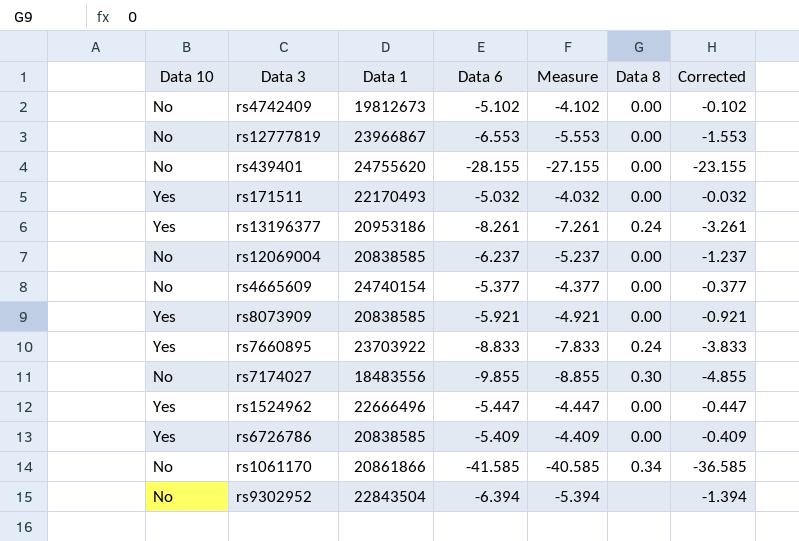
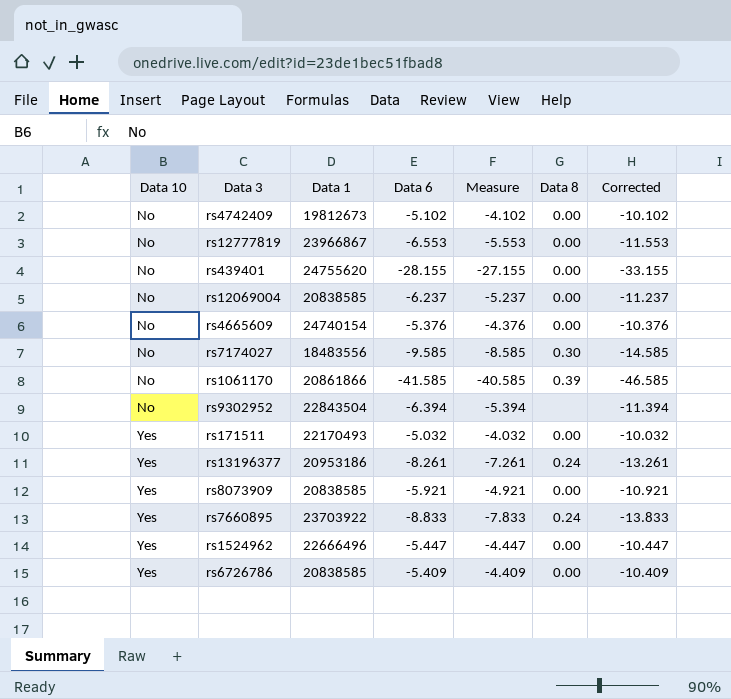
row order: none -> Data 10 ascending
column Corrected | formula: [Data 6] + 5 -> [Data 6] - 5
rs4665609 | Data 6: -5.377 -> -5.376
rs4665609 | Measure: -4.377 -> -4.376
rs7174027 | Data 6: -9.855 -> -9.585
rs7174027 | Measure: -8.855 -> -8.585
rs1061170 | Data 8: 0.34 -> 0.39

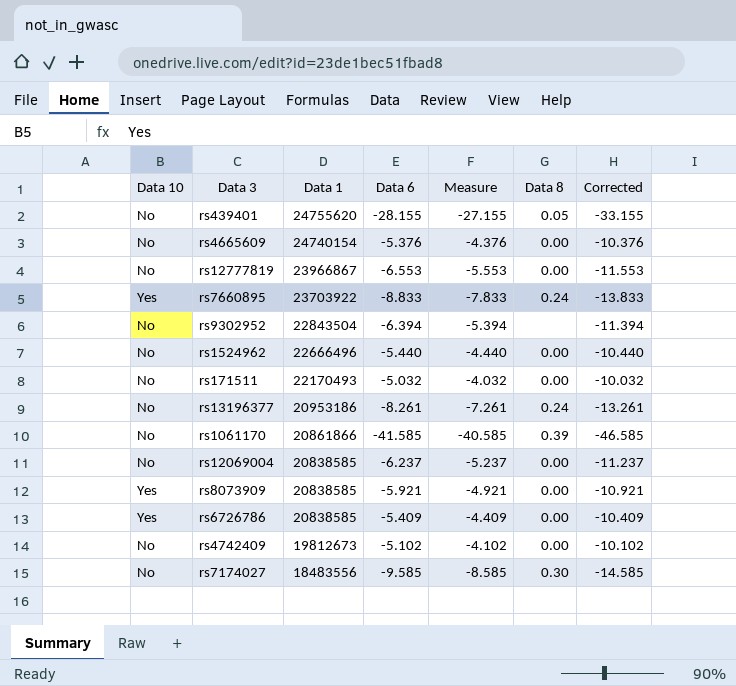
row order: Data 10 ascending -> Data 1 descending
rs439401 | Data 8: 0.00 -> 0.05
rs1524962 | Data 10: Yes -> No
rs1524962 | Data 6: -5.447 -> -5.440
rs1524962 | Measure: -4.447 -> -4.440
rs1524962 | Corrected: -10.447 -> -10.440
rs171511 | Data 10: Yes -> No
rs13196377 | Data 10: Yes -> No

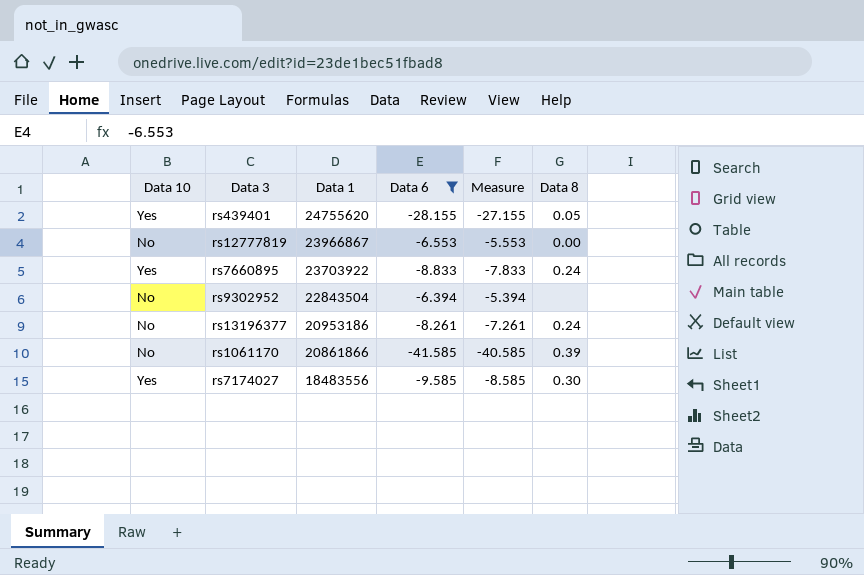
filter: none -> Data 6 <= -6.394
column Corrected | formula: [Data 6] - 5 -> none
rs439401 | Data 10: No -> Yes
rs7174027 | Data 10: No -> Yes

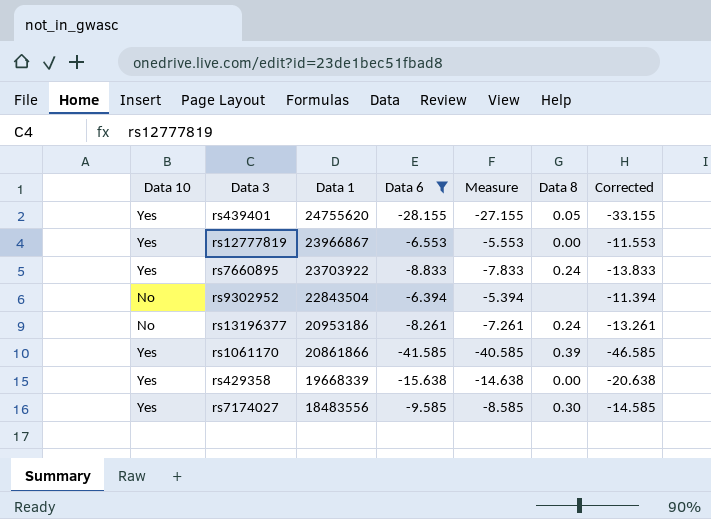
column Corrected | formula: none -> [Data 6] - 5
rs12777819 | Data 10: No -> Yes
rs1061170 | Data 10: No -> Yes
row rs429358: none -> Yes | 19668339 | -15.638 | -14.638 | 0.00 | -20.638

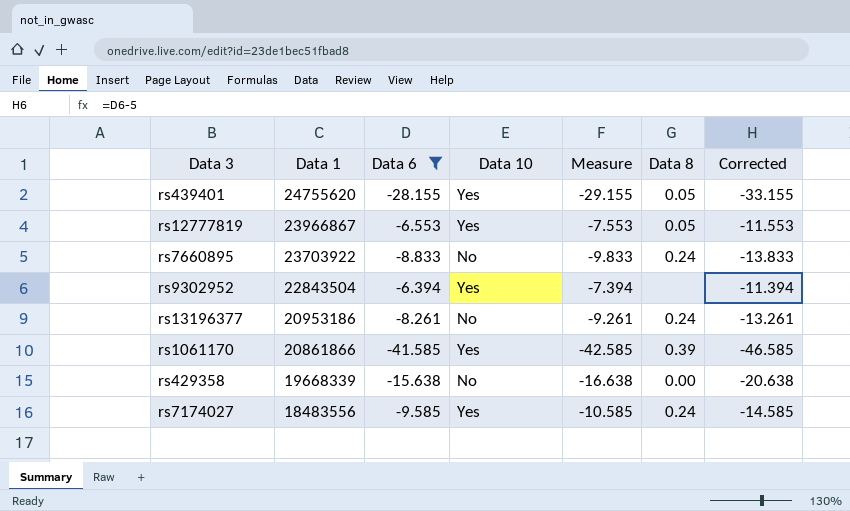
column Data 10 | position: 1 -> 4
column Measure | formula: [Data 6] + 1 -> [Data 6] - 1
rs12777819 | Data 8: 0.00 -> 0.05
rs7660895 | Data 10: Yes -> No
rs9302952 | Data 10: No -> Yes
rs429358 | Data 10: Yes -> No
rs7174027 | Data 8: 0.30 -> 0.24

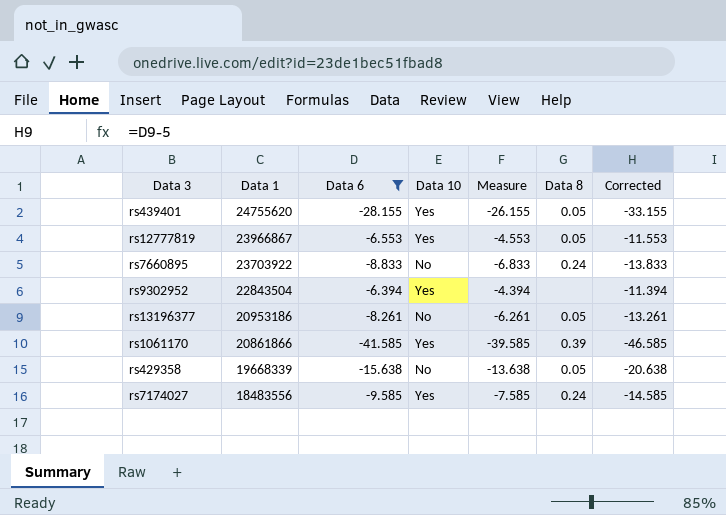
column Measure | formula: [Data 6] - 1 -> [Data 6] + 2
rs13196377 | Data 8: 0.24 -> 0.05
rs429358 | Data 8: 0.00 -> 0.05

